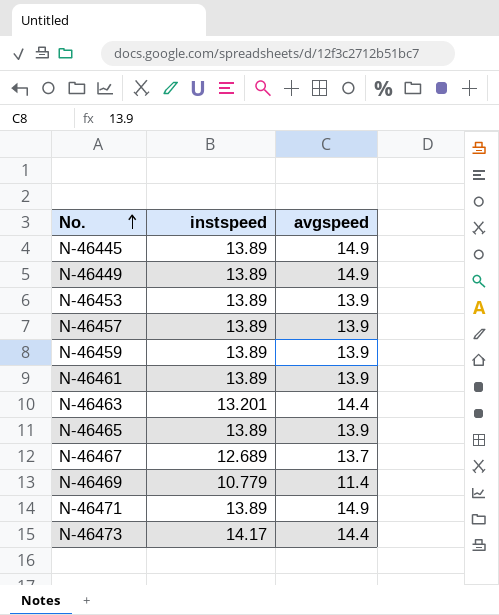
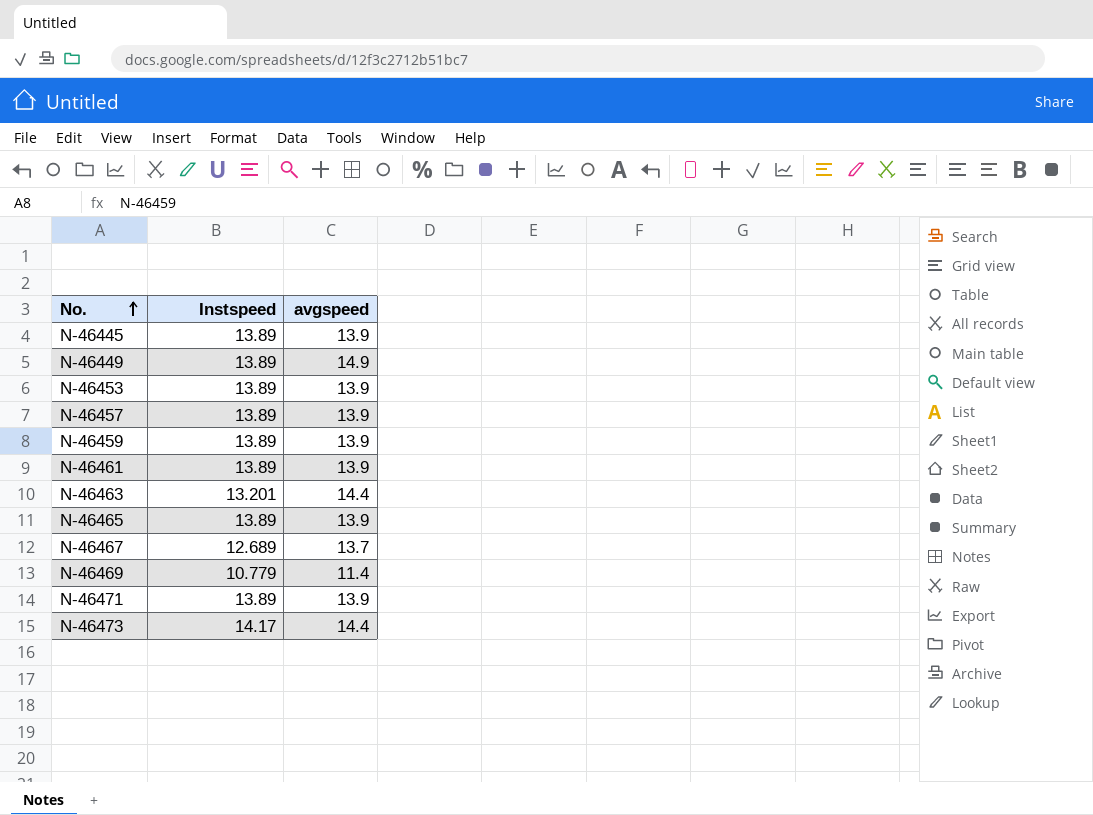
column name: instspeed -> Instspeed
N-46445 | avgspeed: 14.9 -> 13.9
N-46471 | avgspeed: 14.9 -> 13.9

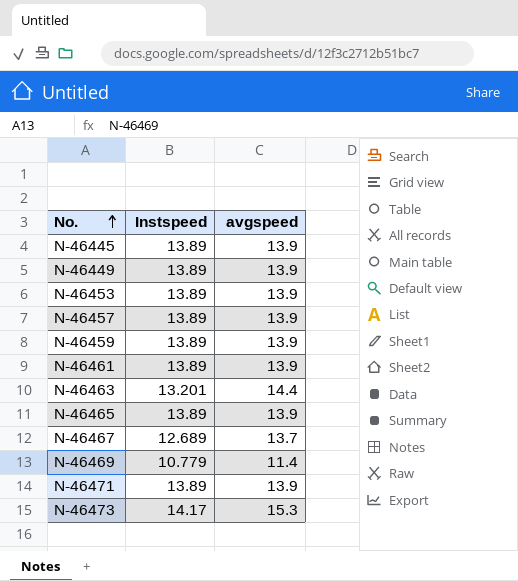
N-46449 | avgspeed: 14.9 -> 13.9
N-46473 | avgspeed: 14.4 -> 15.3

